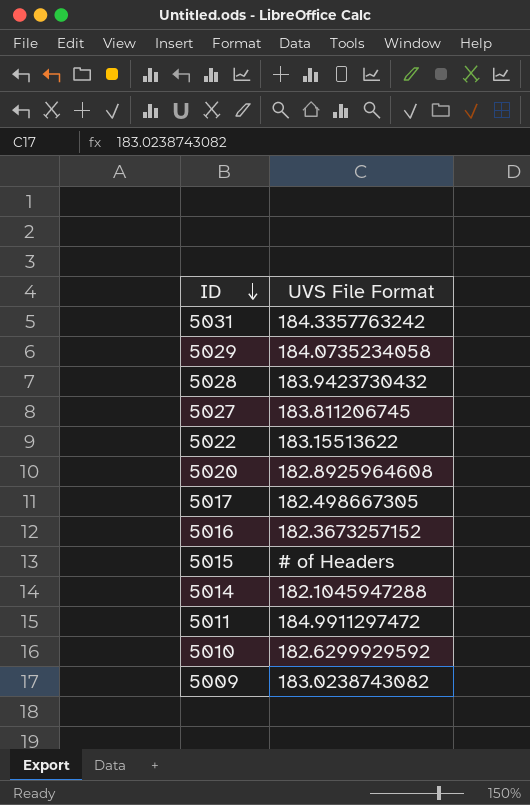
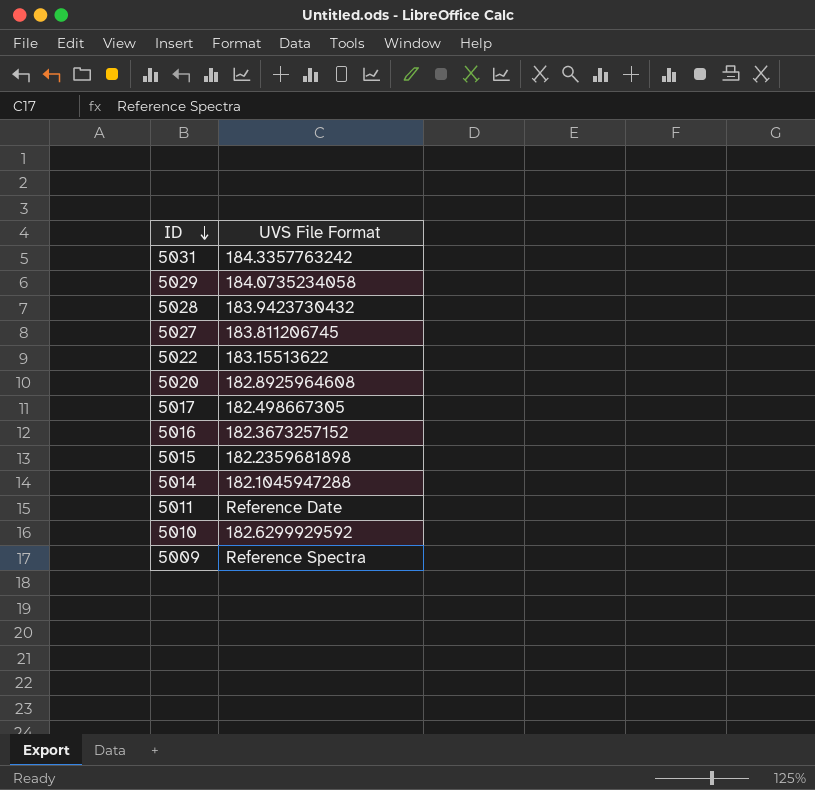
5015 | UVS File Format: # of Headers -> 182.2359681898
5011 | UVS File Format: 184.9911297472 -> Reference Date
5009 | UVS File Format: 183.0238743082 -> Reference Spectra

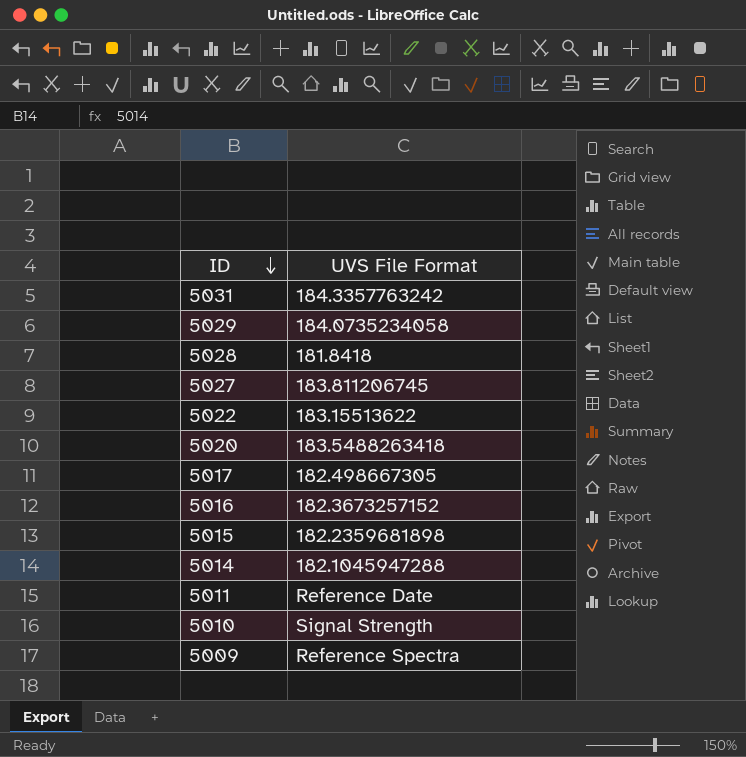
5028 | UVS File Format: 183.9423730432 -> 181.8418
5020 | UVS File Format: 182.8925964608 -> 183.5488263418
5010 | UVS File Format: 182.6299929592 -> Signal Strength

